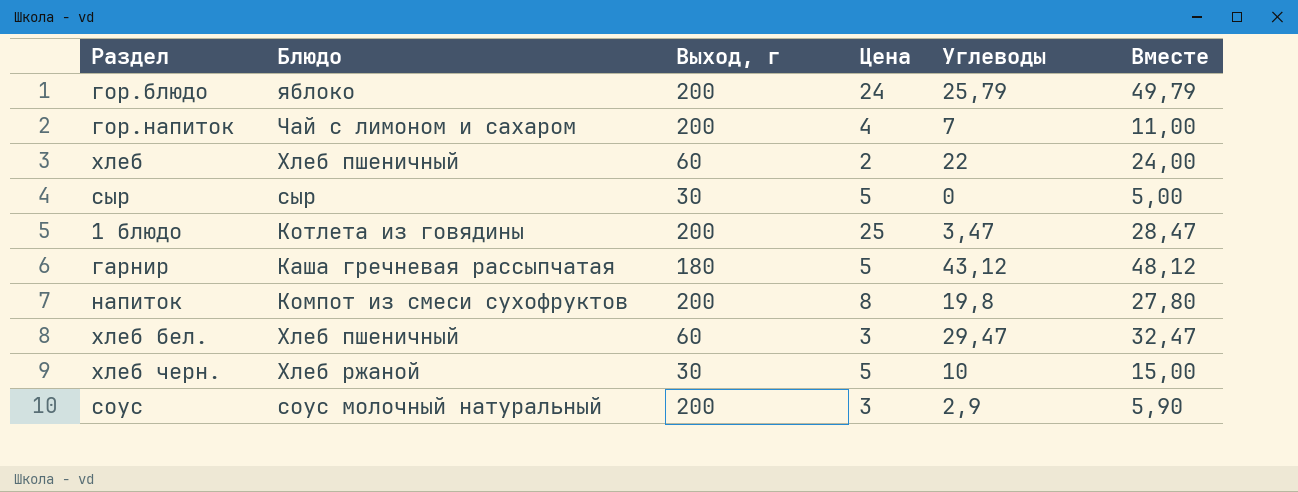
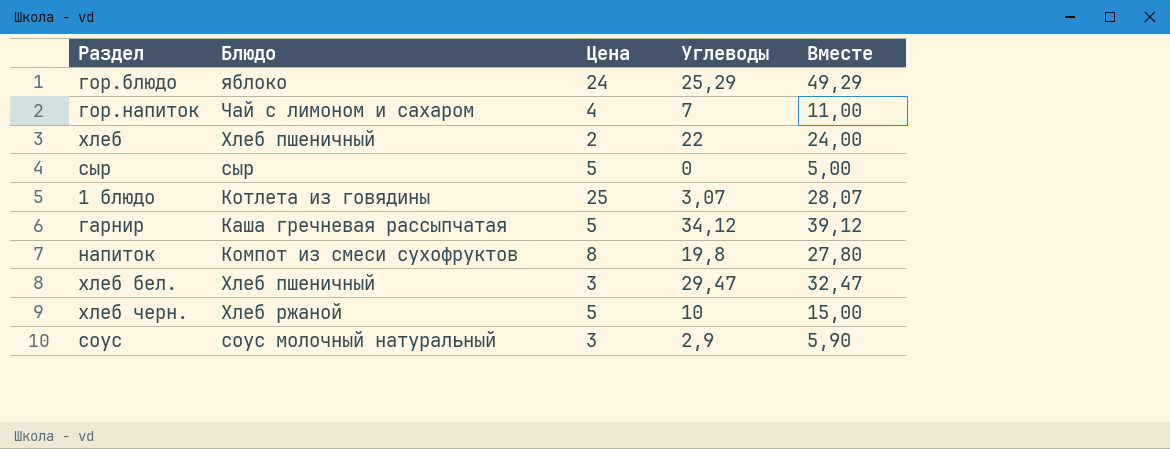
column Выход, г | position: 3 -> none
гор.блюдо | Углеводы: 25,79 -> 25,29
гор.блюдо | Вместе: 49,79 -> 49,29
1 блюдо | Углеводы: 3,47 -> 3,07
1 блюдо | Вместе: 28,47 -> 28,07
гарнир | Углеводы: 43,12 -> 34,12
гарнир | Вместе: 48,12 -> 39,12

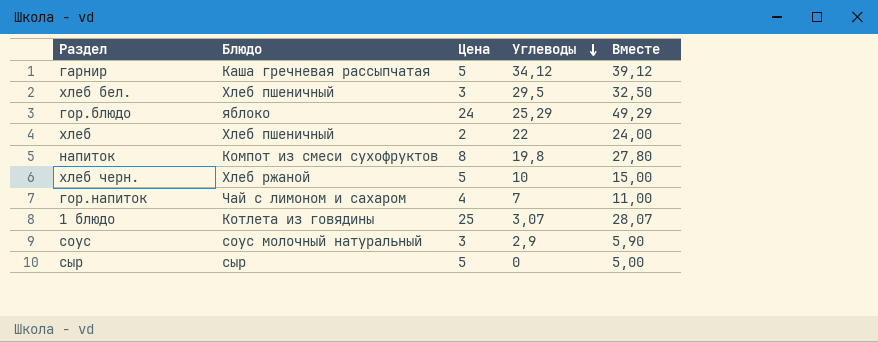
row order: none -> Углеводы descending
хлеб бел. | Углеводы: 29,47 -> 29,5
хлеб бел. | Вместе: 32,47 -> 32,50

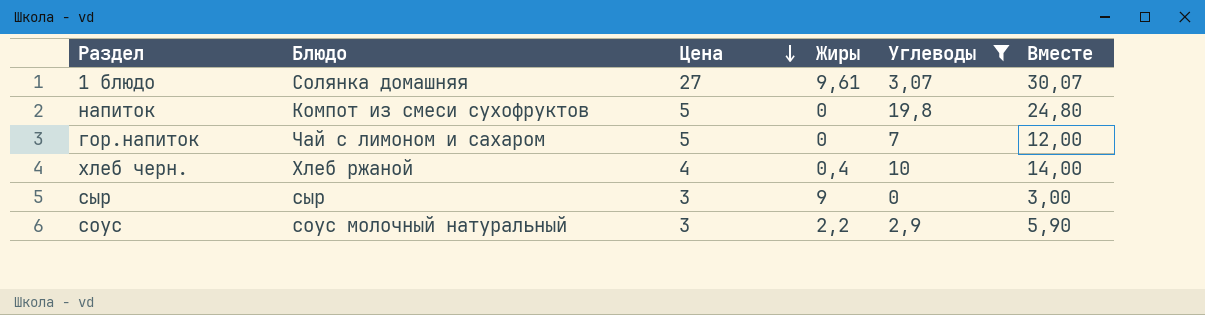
filter: none -> Углеводы <= 19,8
row order: Углеводы descending -> Цена descending
column Жиры | position: none -> 4
1 блюдо | Блюдо: Котлета из говядины -> Солянка домашняя
1 блюдо | Цена: 25 -> 27
1 блюдо | Вместе: 28,07 -> 30,07
напиток | Цена: 8 -> 5
напиток | Вместе: 27,80 -> 24,80
гор.напиток | Цена: 4 -> 5
гор.напиток | Вместе: 11,00 -> 12,00
хлеб черн. | Цена: 5 -> 4
хлеб черн. | Вместе: 15,00 -> 14,00
сыр | Цена: 5 -> 3
сыр | Вместе: 5,00 -> 3,00

